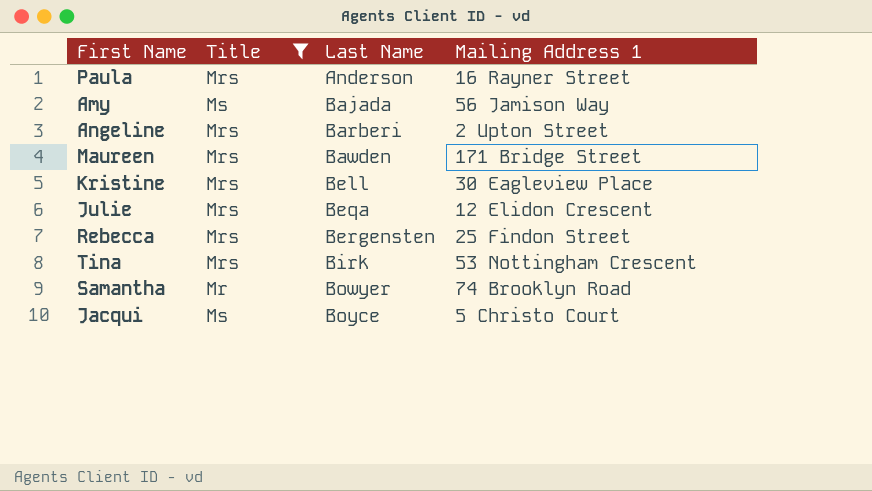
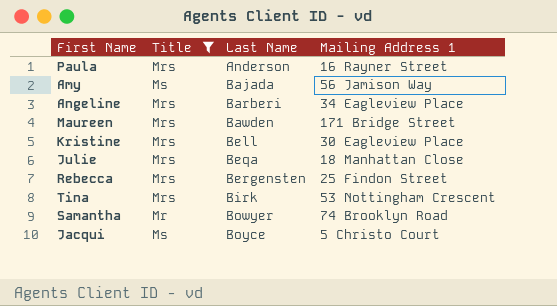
Angeline | Mailing Address 1: 2 Upton Street -> 34 Eagleview Place
Julie | Mailing Address 1: 12 Elidon Crescent -> 18 Manhattan Close

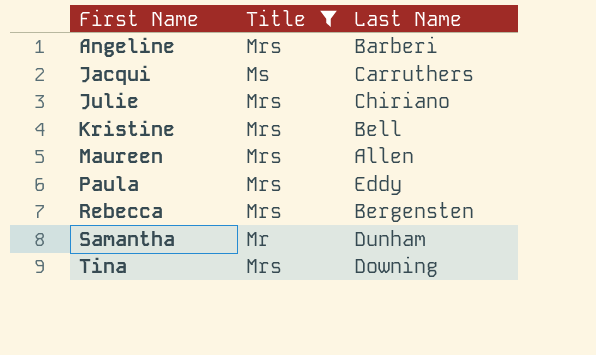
row order: Last Name ascending -> First Name ascending
column Mailing Address 1 | position: 4 -> none
row Amy: Ms | Bajada | 56 Jamison Way -> none
Jacqui | Last Name: Boyce -> Carruthers
Julie | Last Name: Beqa -> Chiriano
Maureen | Last Name: Bawden -> Allen
Paula | Last Name: Anderson -> Eddy
Samantha | Last Name: Bowyer -> Dunham
Tina | Last Name: Birk -> Downing

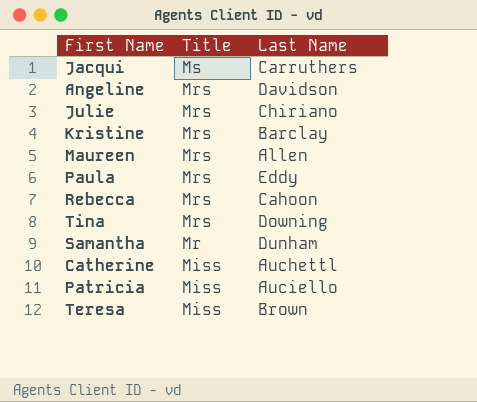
filter: Title != Miss -> none
row order: First Name ascending -> Title descending
Angeline | Last Name: Barberi -> Davidson
Kristine | Last Name: Bell -> Barclay
Rebecca | Last Name: Bergensten -> Cahoon

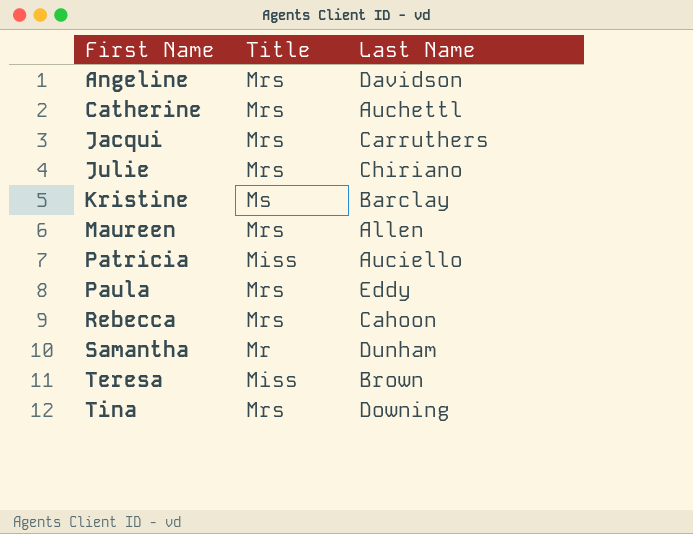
row order: Title descending -> First Name ascending
Catherine | Title: Miss -> Mrs
Jacqui | Title: Ms -> Mrs
Kristine | Title: Mrs -> Ms

